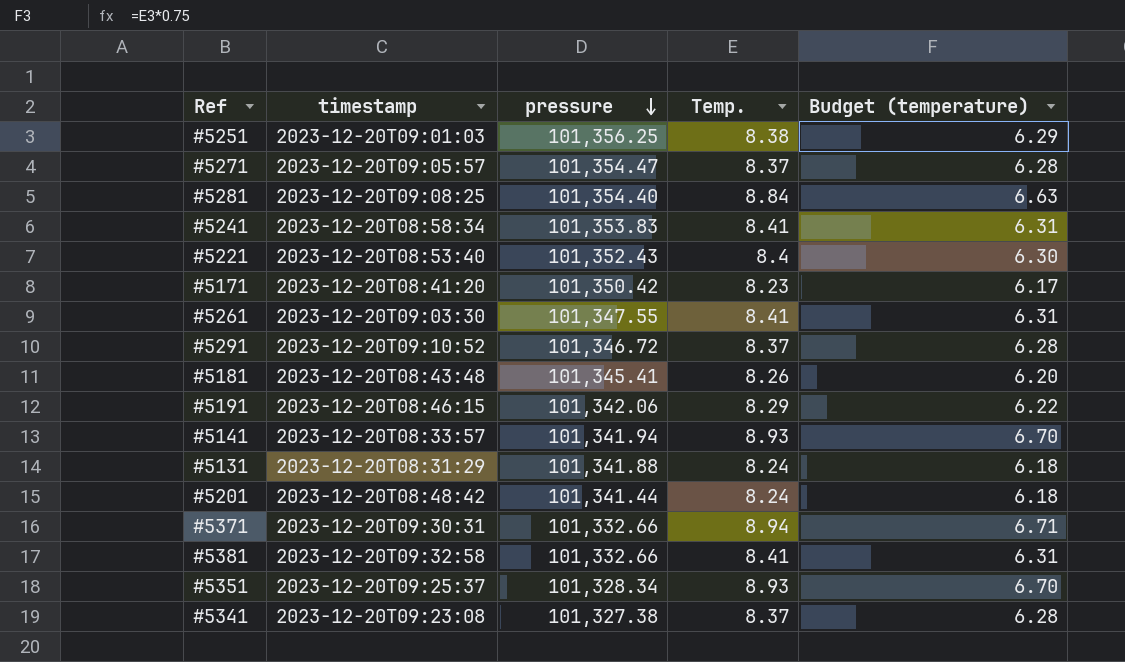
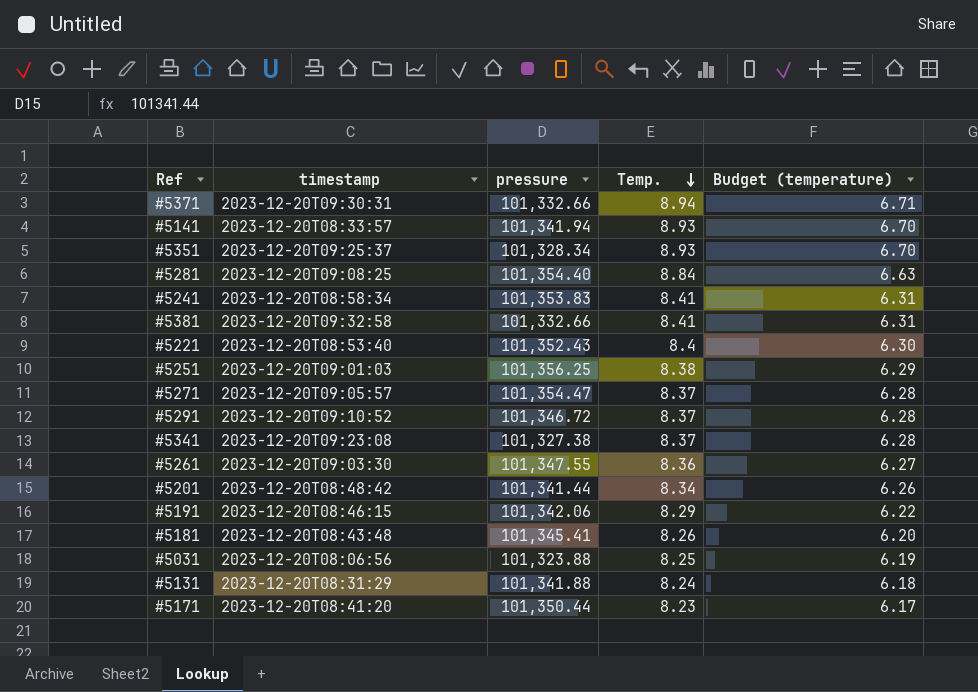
row order: pressure descending -> Temp. descending
#5261 | Temp.: 8.41 -> 8.36
#5261 | Budget (temperature): 6.31 -> 6.27
#5201 | Temp.: 8.24 -> 8.34
#5201 | Budget (temperature): 6.18 -> 6.26
row #5031: none -> 2023-12-20T08:06:56 | 101,323.88 | 8.25 | 6.19
#5171 | pressure: 101,350.42 -> 101,350.44

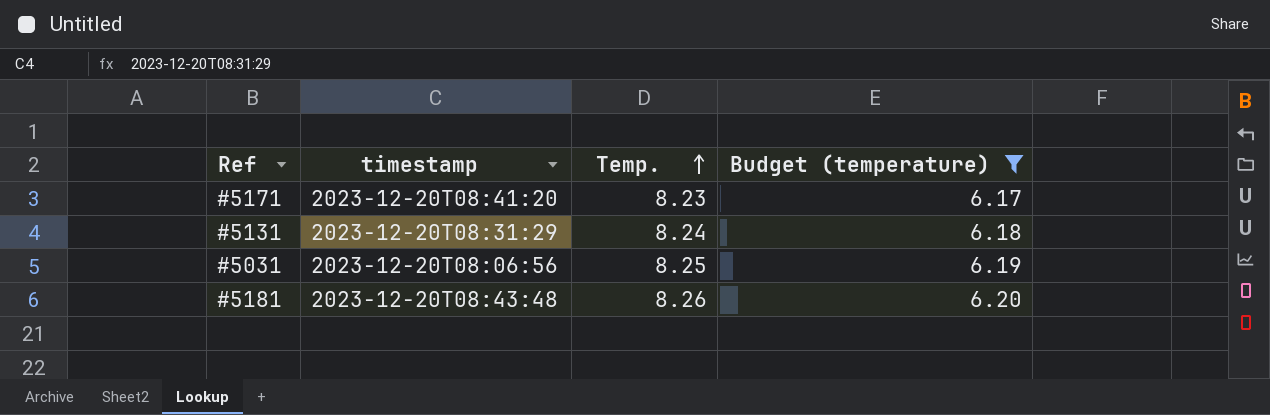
filter: none -> Budget (temperature) <= 6.20
row order: Temp. descending -> Temp. ascending
column pressure | position: 3 -> none

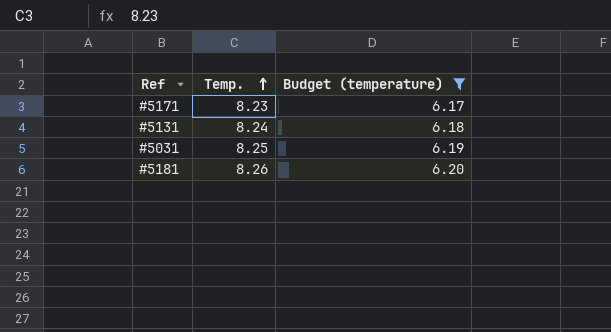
column timestamp | position: 2 -> none

